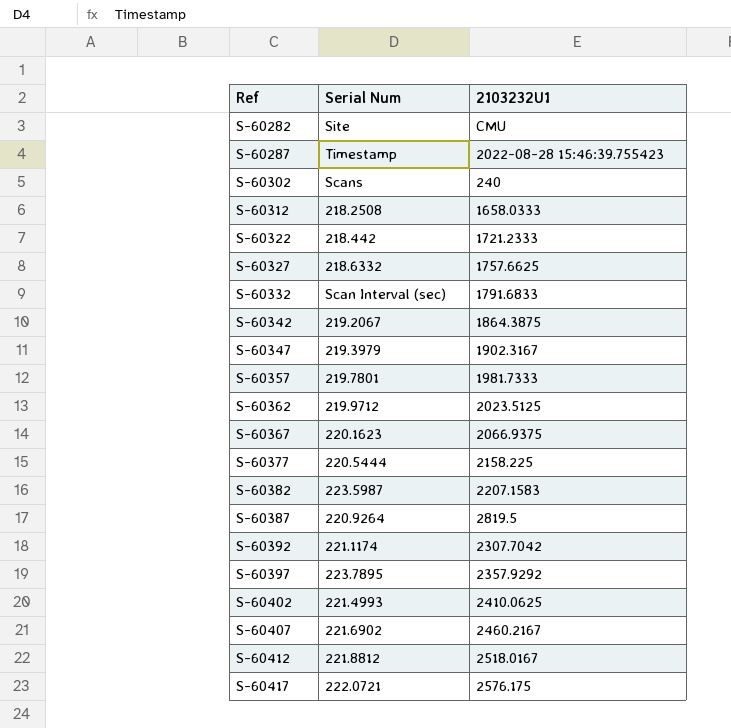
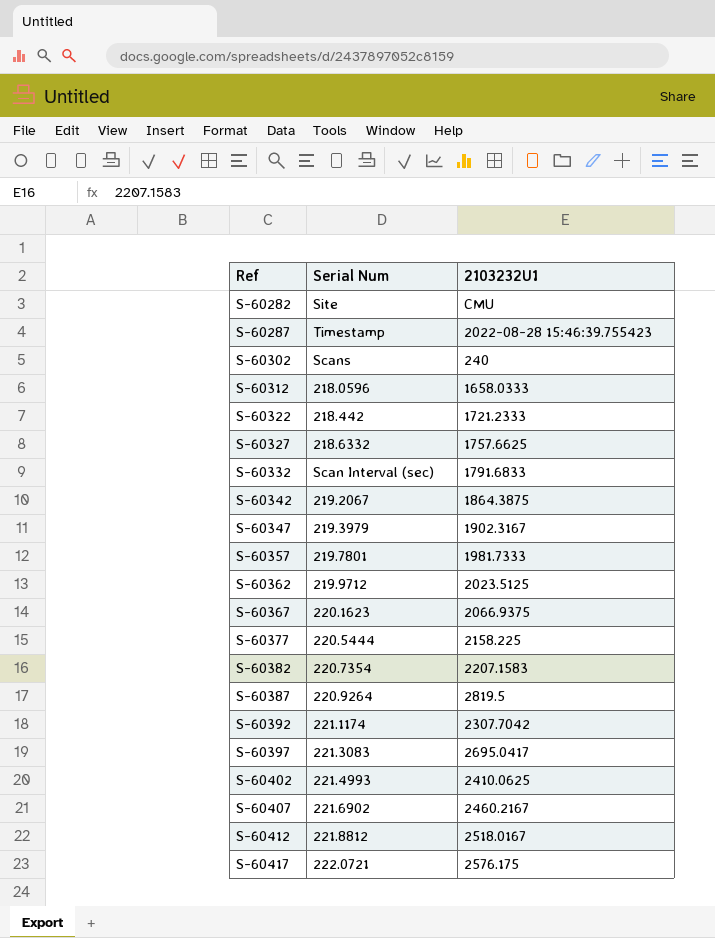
S-60312 | Serial Num: 218.2508 -> 218.0596
S-60382 | Serial Num: 223.5987 -> 220.7354
S-60397 | Serial Num: 223.7895 -> 221.3083
S-60397 | 2103232U1: 2357.9292 -> 2695.0417

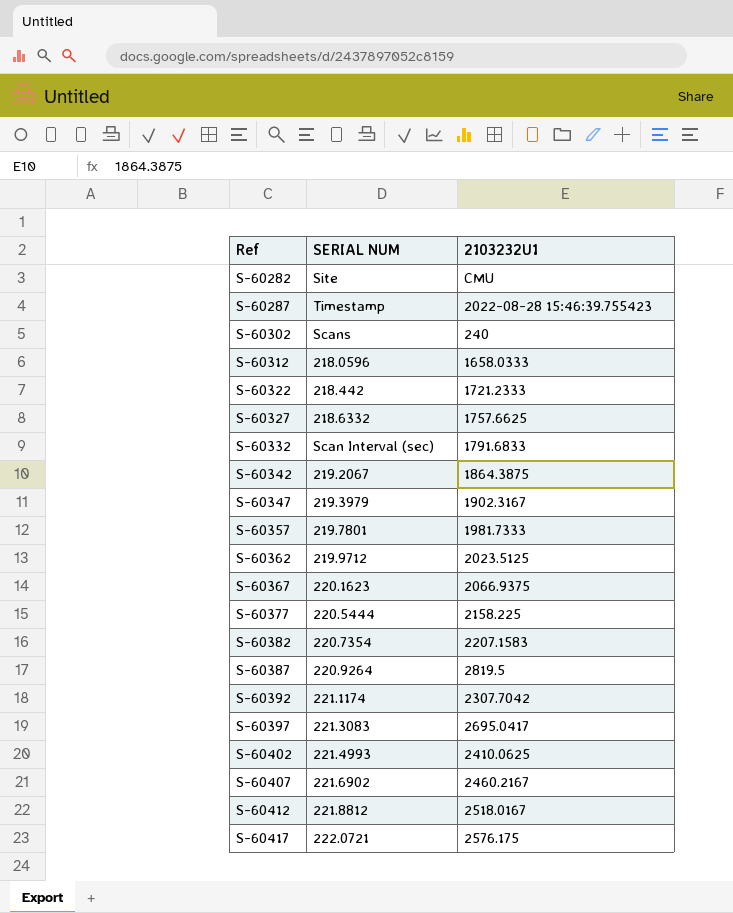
column name: Serial Num -> SERIAL NUM

